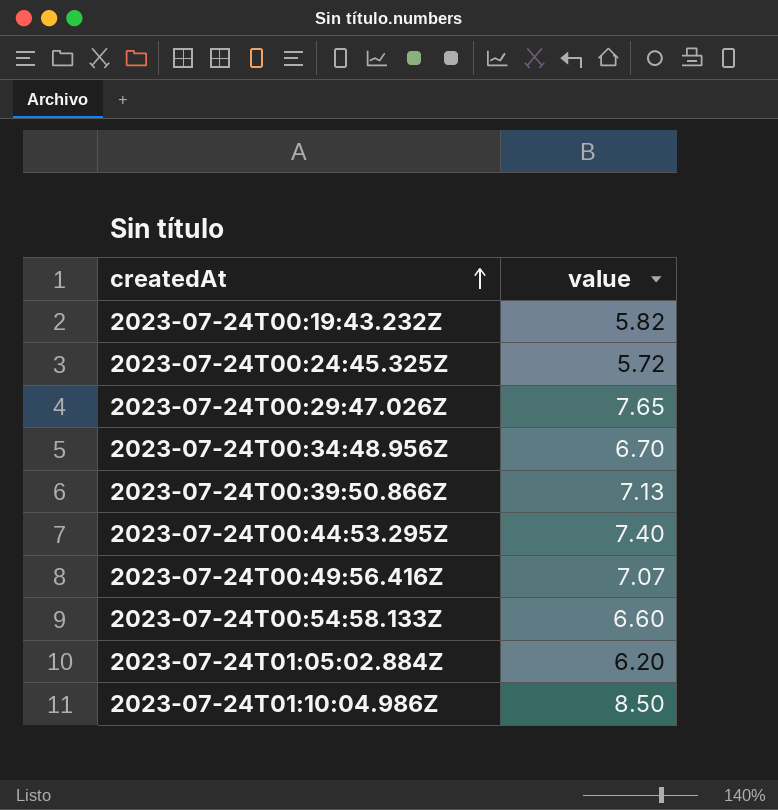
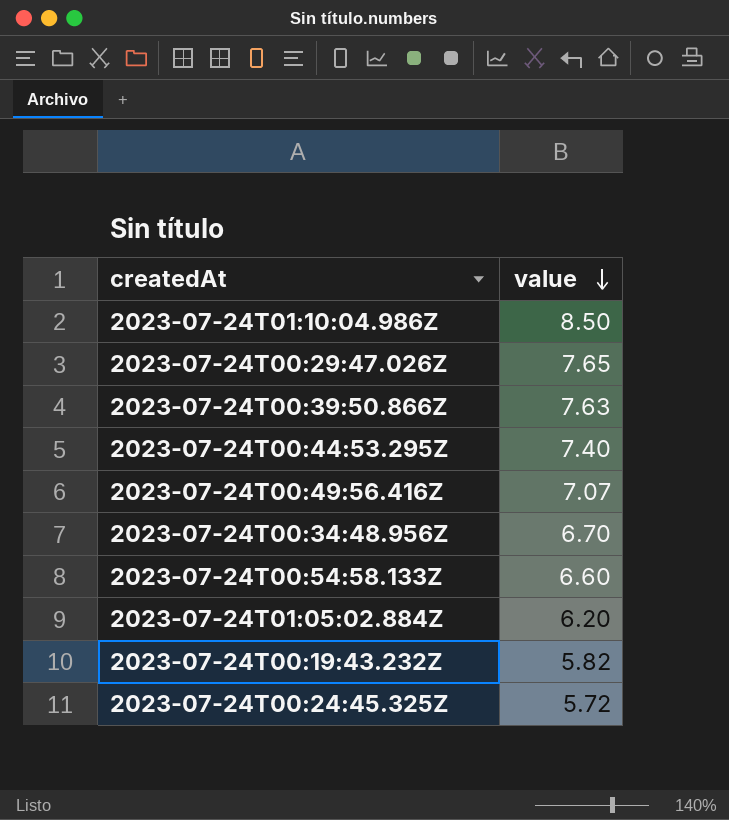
row order: createdAt ascending -> value descending
2023-07-24T00:39:50.866Z | value: 7.13 -> 7.63

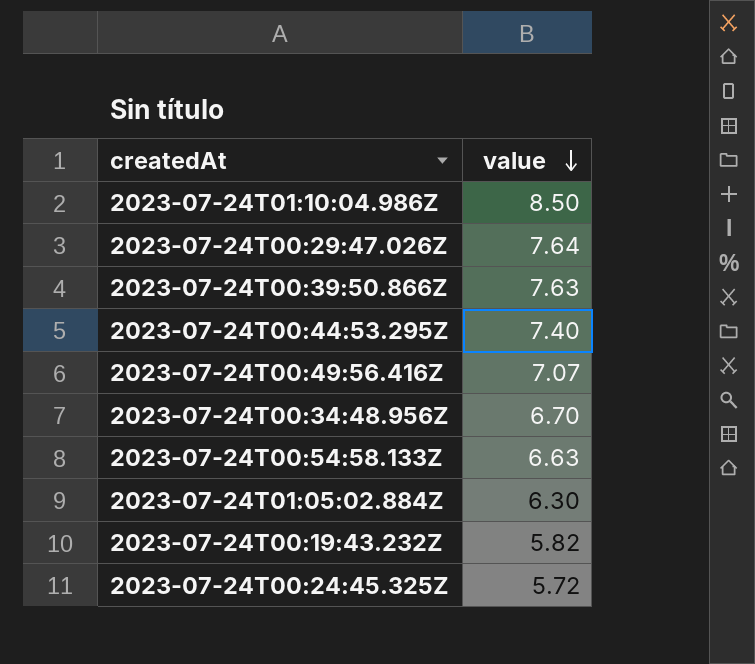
2023-07-24T00:29:47.026Z | value: 7.65 -> 7.64
2023-07-24T00:54:58.133Z | value: 6.60 -> 6.63
2023-07-24T01:05:02.884Z | value: 6.20 -> 6.30

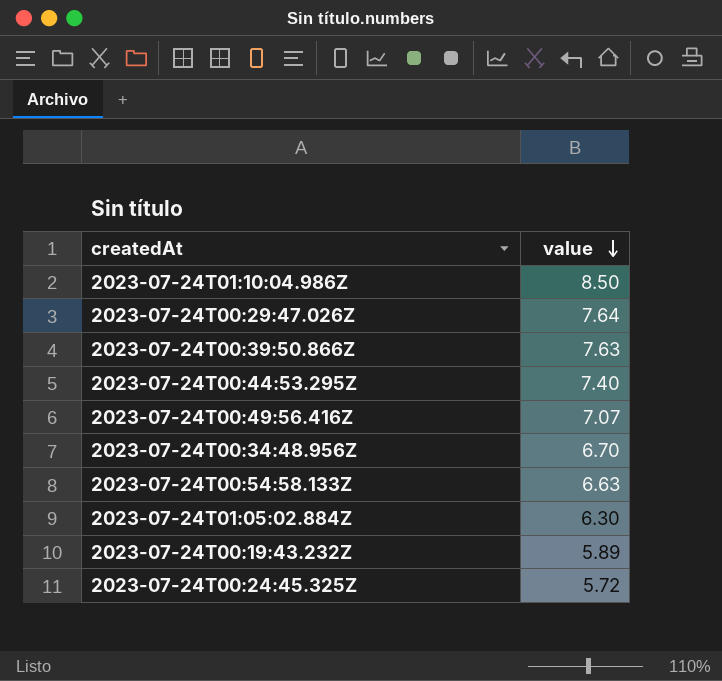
2023-07-24T00:19:43.232Z | value: 5.82 -> 5.89

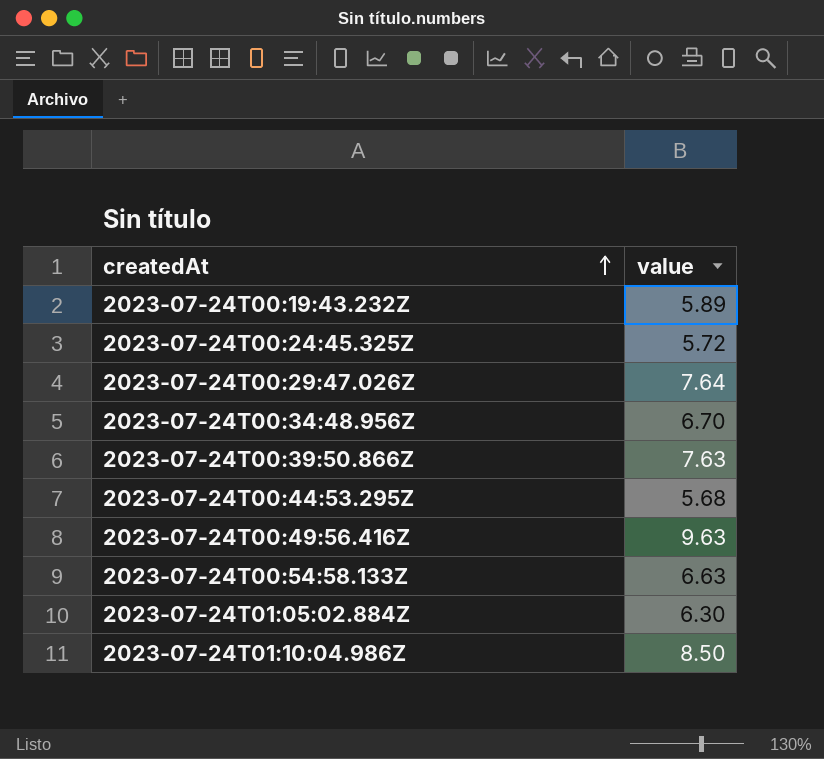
row order: value descending -> createdAt ascending
2023-07-24T00:44:53.295Z | value: 7.40 -> 5.68
2023-07-24T00:49:56.416Z | value: 7.07 -> 9.63

